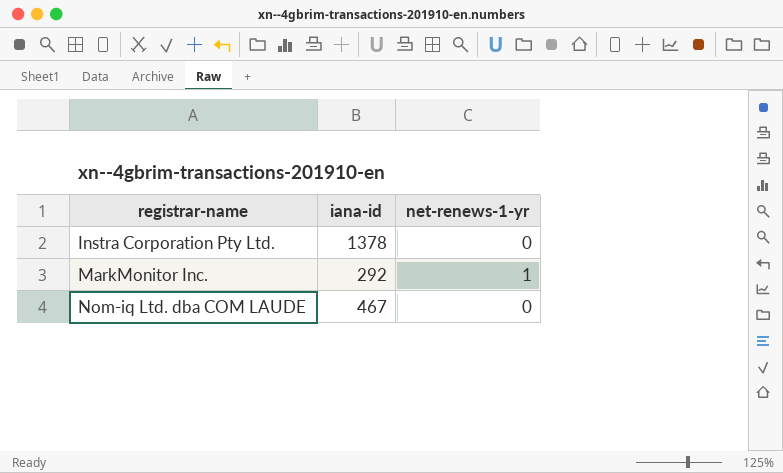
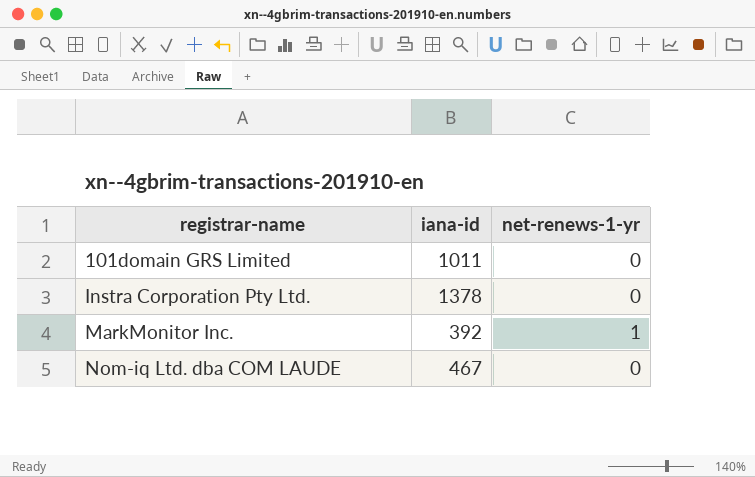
row 101domain GRS Limited: none -> 1011 | 0
MarkMonitor Inc. | iana-id: 292 -> 392

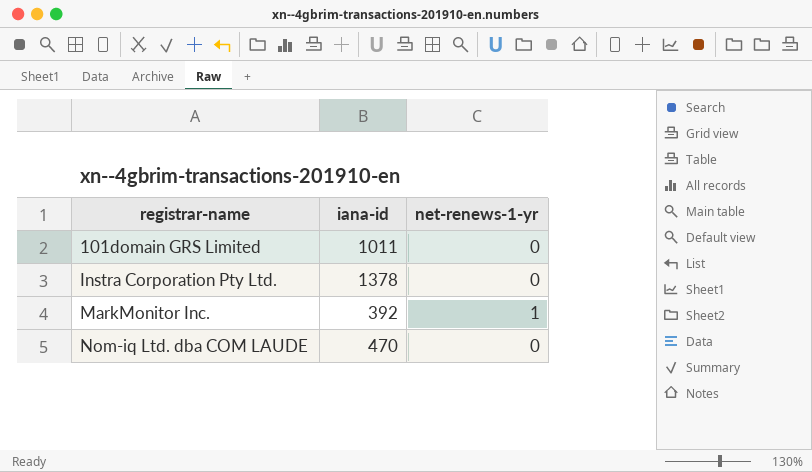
Nom-iq Ltd. dba COM LAUDE | iana-id: 467 -> 470

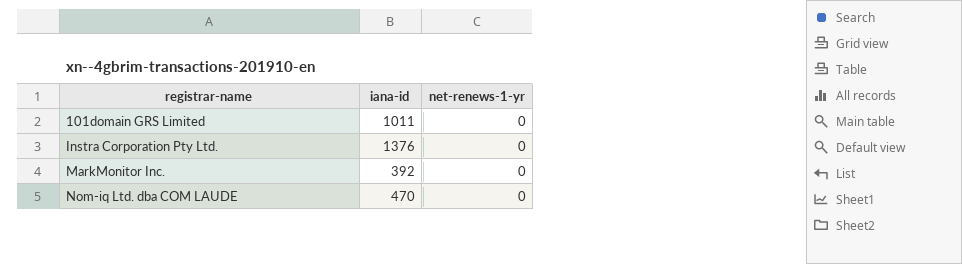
Instra Corporation Pty Ltd. | iana-id: 1378 -> 1376
MarkMonitor Inc. | net-renews-1-yr: 1 -> 0

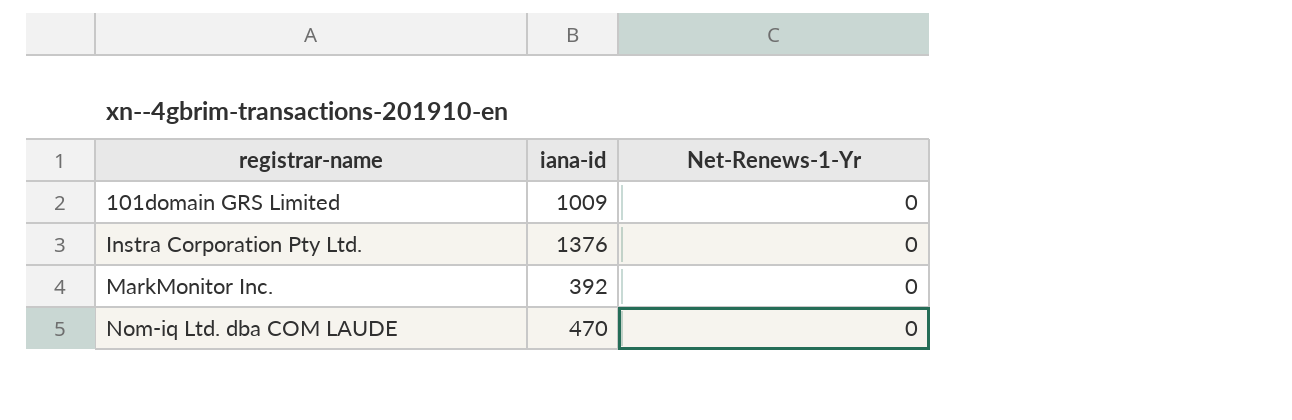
column name: net-renews-1-yr -> Net-Renews-1-Yr
101domain GRS Limited | iana-id: 1011 -> 1009

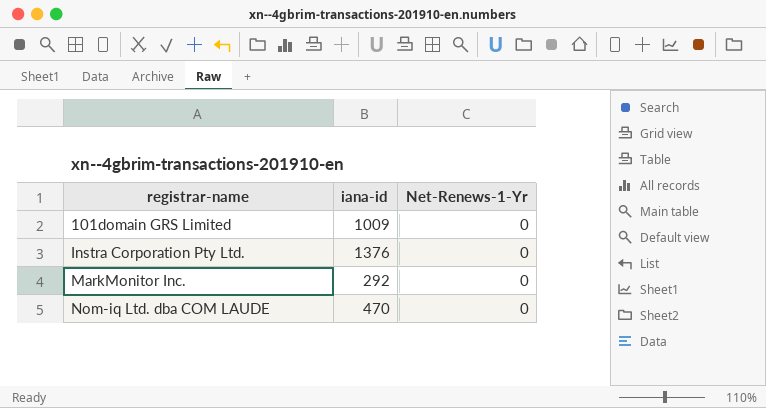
MarkMonitor Inc. | iana-id: 392 -> 292

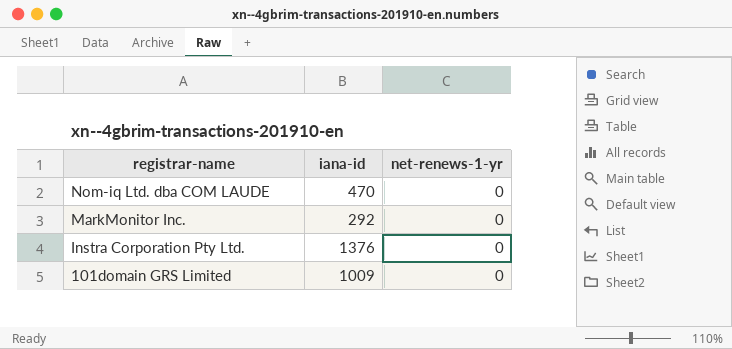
row order: registrar-name ascending -> registrar-name descending
column name: Net-Renews-1-Yr -> net-renews-1-yr

